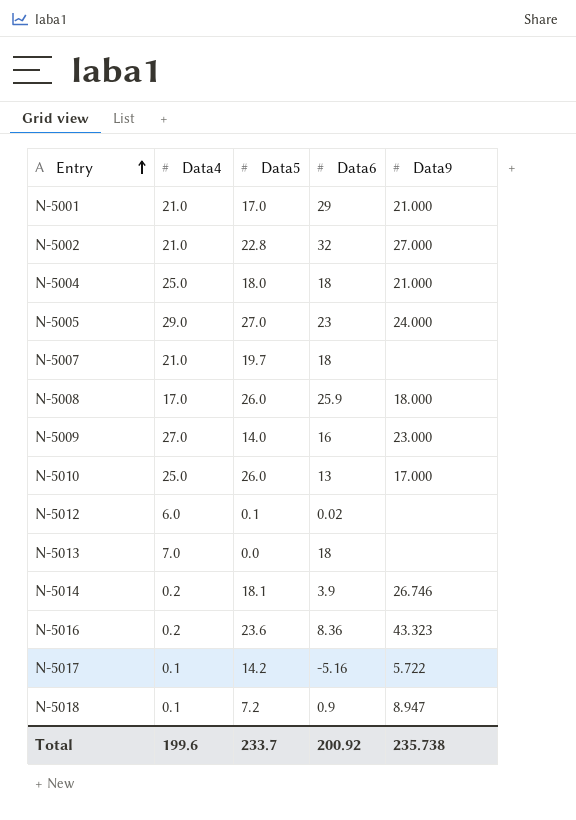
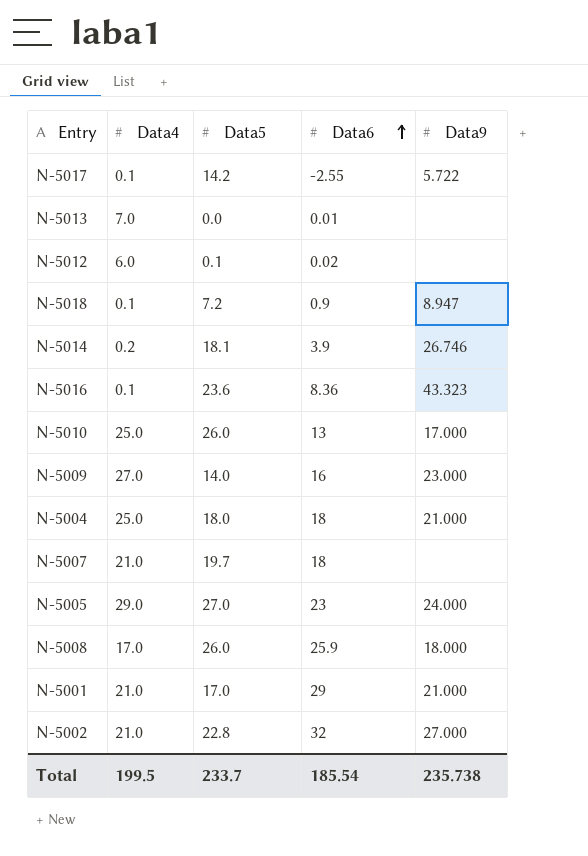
row order: Entry ascending -> Data6 ascending
N-5017 | Data6: -5.16 -> -2.55
N-5013 | Data6: 18 -> 0.01
N-5016 | Data4: 0.2 -> 0.1
Total | Data4: 199.6 -> 199.5
Total | Data6: 200.92 -> 185.54

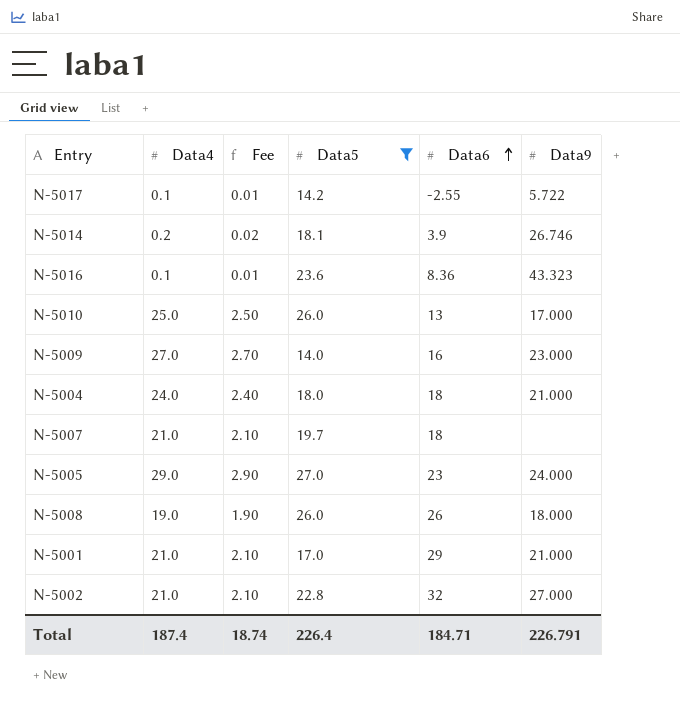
filter: none -> Data5 >= 14.0
column Fee | formula: none -> [Data4] * 0.1
N-5004 | Data4: 25.0 -> 24.0
N-5008 | Data4: 17.0 -> 19.0
N-5008 | Data6: 25.9 -> 26
Total | Data4: 199.5 -> 187.4
Total | Data5: 233.7 -> 226.4
Total | Data6: 185.54 -> 184.71
Total | Data9: 235.738 -> 226.791

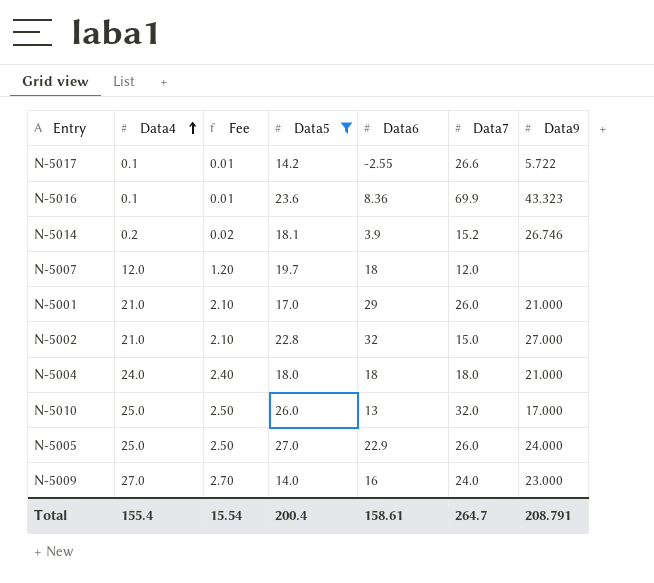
row order: Data6 ascending -> Data4 ascending
column Data7 | position: none -> 6
row N-5008: 19.0 | 1.90 | 26.0 | 26 | 18.000 -> none
N-5007 | Data4: 21.0 -> 12.0
N-5007 | Fee: 2.10 -> 1.20
N-5005 | Data4: 29.0 -> 25.0
N-5005 | Fee: 2.90 -> 2.50
N-5005 | Data6: 23 -> 22.9
Total | Data4: 187.4 -> 155.4
Total | Fee: 18.74 -> 15.54
Total | Data5: 226.4 -> 200.4
Total | Data6: 184.71 -> 158.61
Total | Data9: 226.791 -> 208.791

